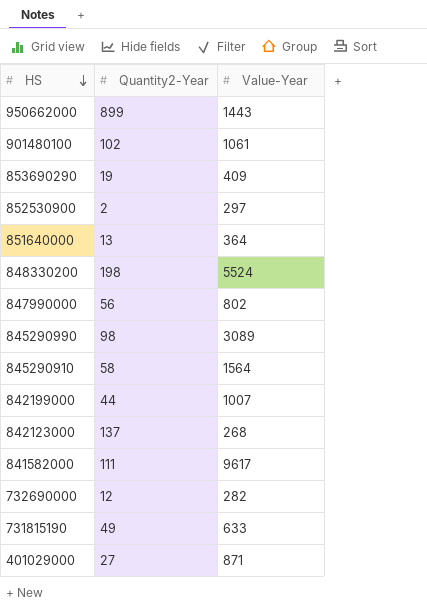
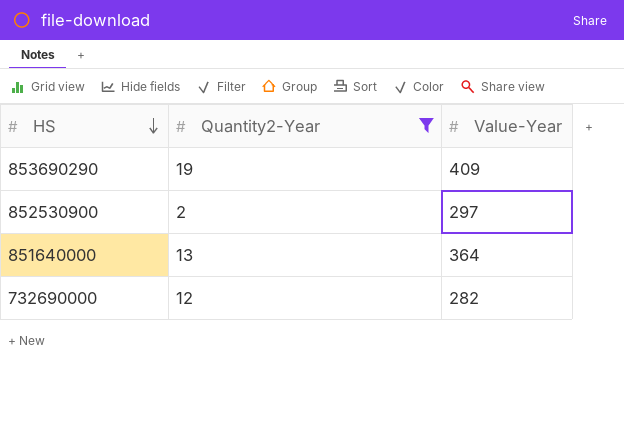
filter: none -> Quantity2-Year <= 19

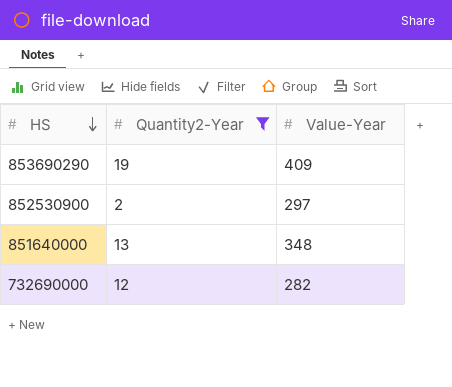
851640000 | Value-Year: 364 -> 348

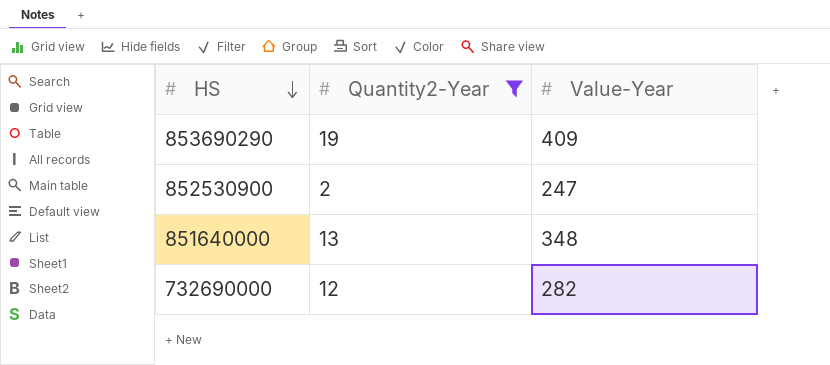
852530900 | Value-Year: 297 -> 247

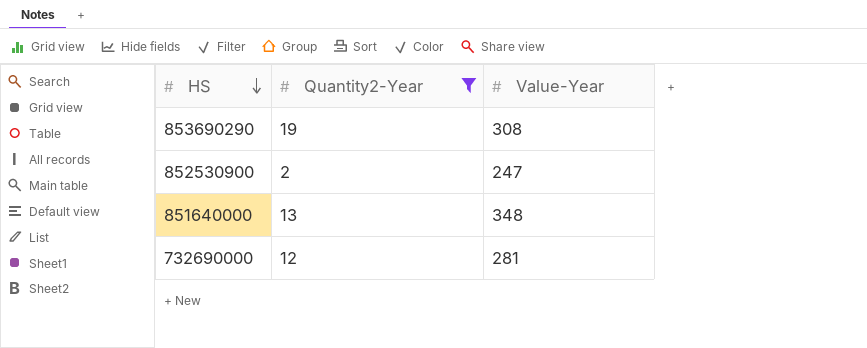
853690290 | Value-Year: 409 -> 308
732690000 | Value-Year: 282 -> 281

